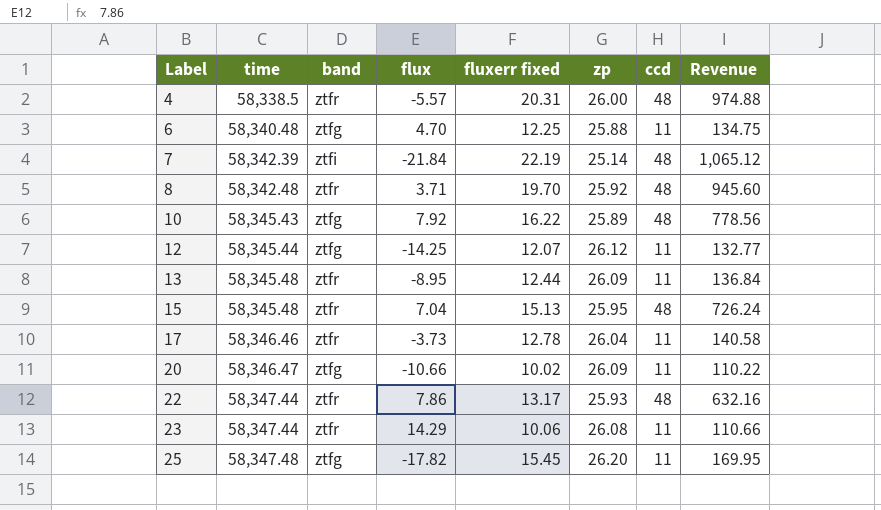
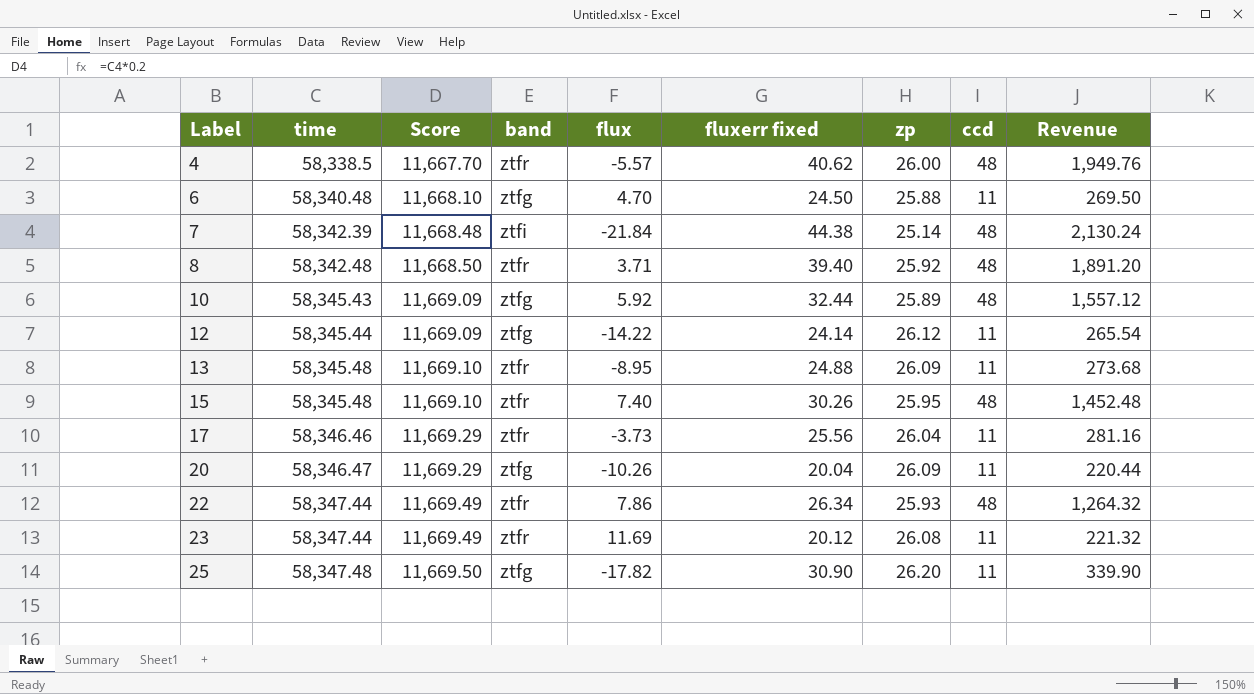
column Score | formula: none -> [time] * 0.2
4 | fluxerr fixed: 20.31 -> 40.62
4 | Revenue: 974.88 -> 1,949.76
6 | fluxerr fixed: 12.25 -> 24.50
6 | Revenue: 134.75 -> 269.50
7 | fluxerr fixed: 22.19 -> 44.38
7 | Revenue: 1,065.12 -> 2,130.24
8 | fluxerr fixed: 19.70 -> 39.40
8 | Revenue: 945.60 -> 1,891.20
10 | flux: 7.92 -> 5.92
10 | fluxerr fixed: 16.22 -> 32.44
10 | Revenue: 778.56 -> 1,557.12
12 | flux: -14.25 -> -14.22
12 | fluxerr fixed: 12.07 -> 24.14
12 | Revenue: 132.77 -> 265.54
13 | fluxerr fixed: 12.44 -> 24.88
13 | Revenue: 136.84 -> 273.68
15 | flux: 7.04 -> 7.40
15 | fluxerr fixed: 15.13 -> 30.26
15 | Revenue: 726.24 -> 1,452.48
17 | fluxerr fixed: 12.78 -> 25.56
17 | Revenue: 140.58 -> 281.16
20 | flux: -10.66 -> -10.26
20 | fluxerr fixed: 10.02 -> 20.04
20 | Revenue: 110.22 -> 220.44
22 | fluxerr fixed: 13.17 -> 26.34
22 | Revenue: 632.16 -> 1,264.32
23 | flux: 14.29 -> 11.69
23 | fluxerr fixed: 10.06 -> 20.12
23 | Revenue: 110.66 -> 221.32
25 | fluxerr fixed: 15.45 -> 30.90
25 | Revenue: 169.95 -> 339.90

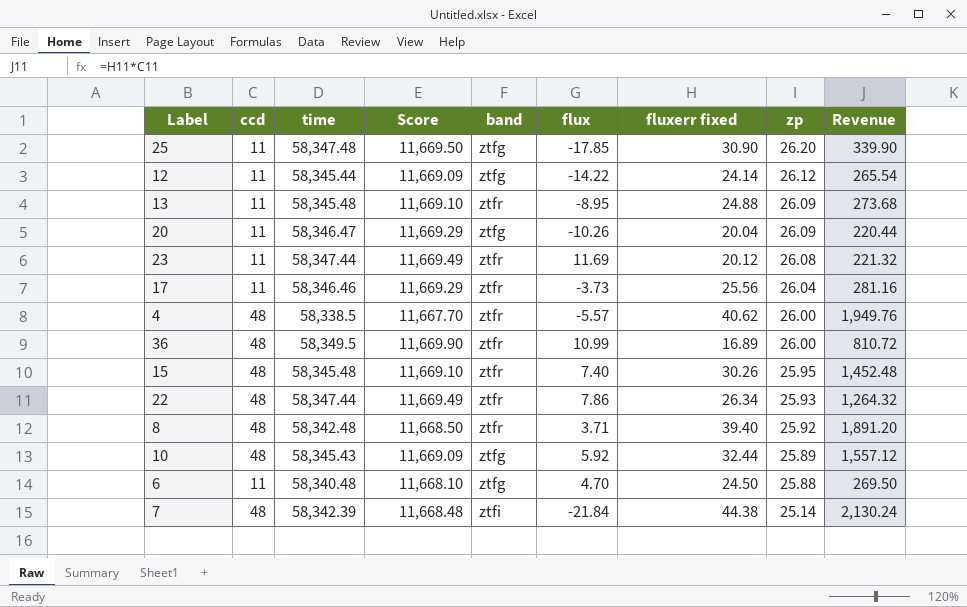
row order: Label ascending -> zp descending
column ccd | position: 8 -> 2
25 | flux: -17.82 -> -17.85
row 36: none -> 48 | 58,349.5 | 11,669.90 | ztfr | 10.99 | 16.89 | 26.00 | 810.72

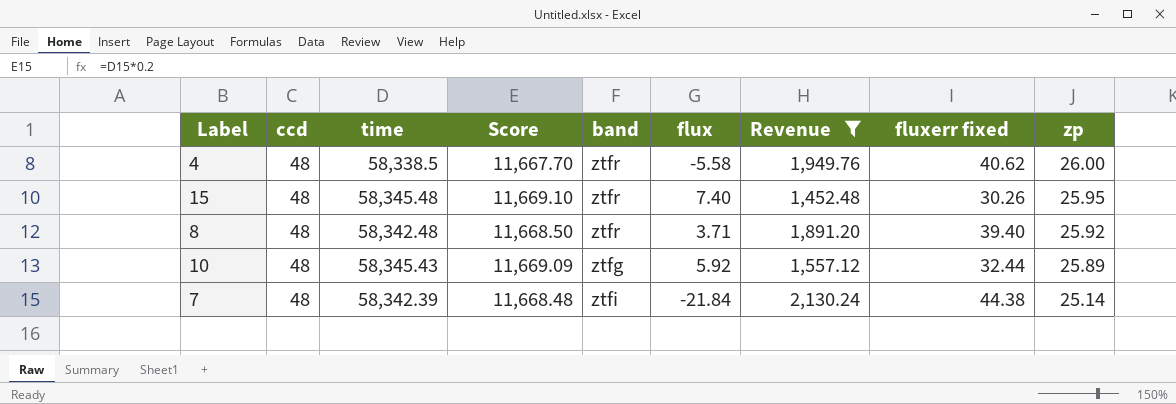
filter: none -> Revenue >= 1,452.48
column Revenue | position: 9 -> 7
4 | flux: -5.57 -> -5.58

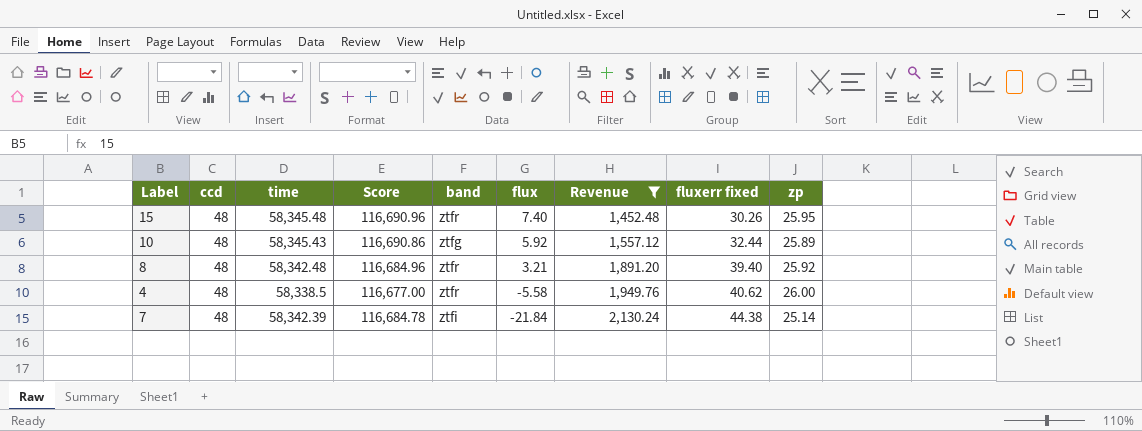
row order: zp descending -> flux descending
column Score | formula: [time] * 0.2 -> [time] * 2
8 | flux: 3.71 -> 3.21

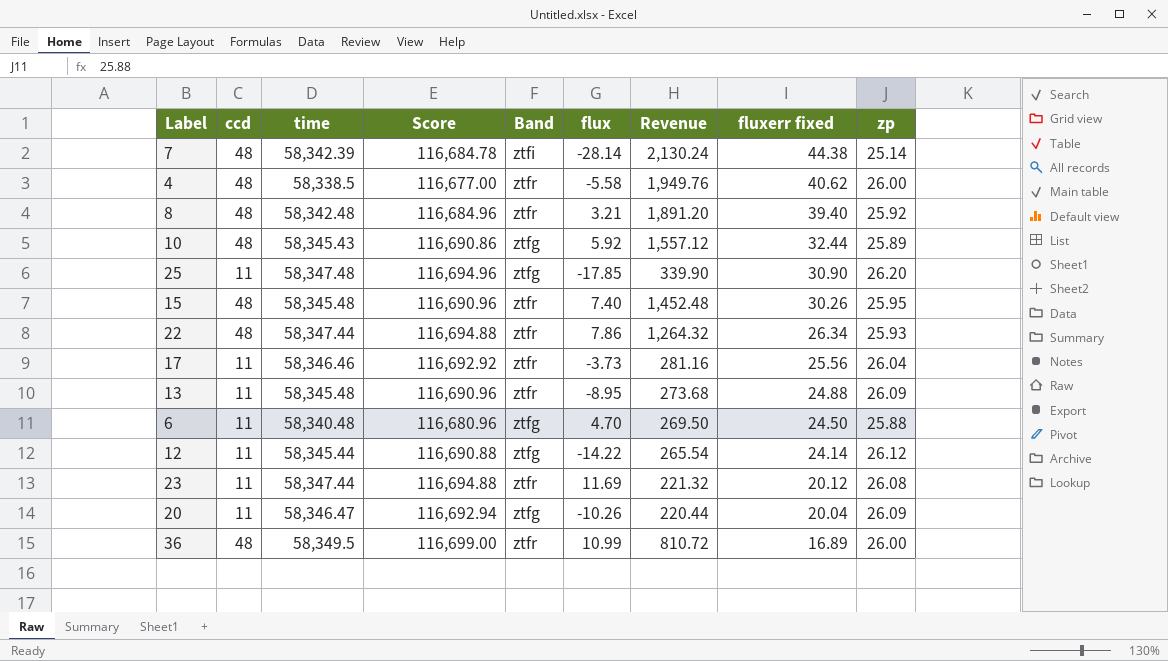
filter: Revenue >= 1,452.48 -> none
row order: flux descending -> fluxerr fixed descending
column name: band -> Band
7 | flux: -21.84 -> -28.14

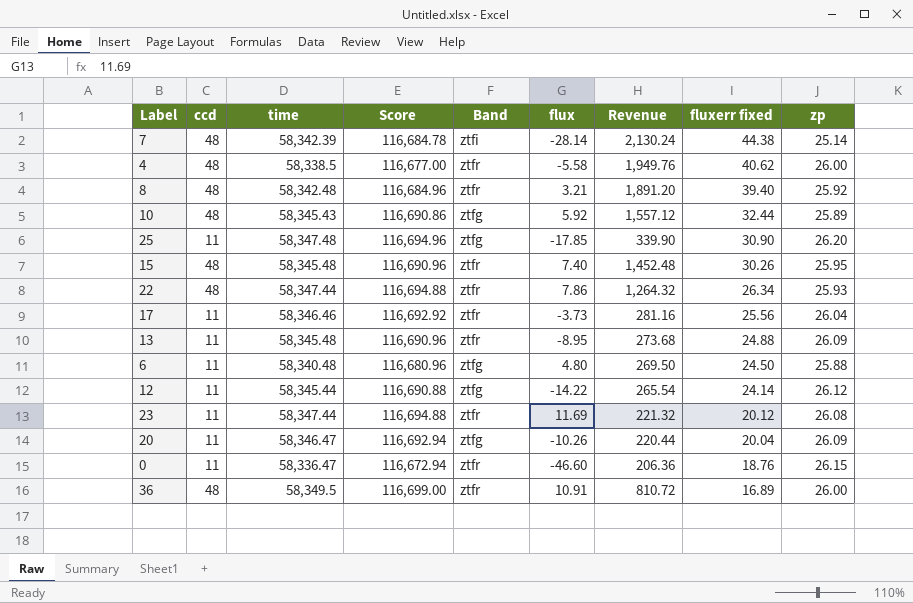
6 | flux: 4.70 -> 4.80
row 0: none -> 11 | 58,336.47 | 116,672.94 | ztfr | -46.60 | 206.36 | 18.76 | 26.15
36 | flux: 10.99 -> 10.91

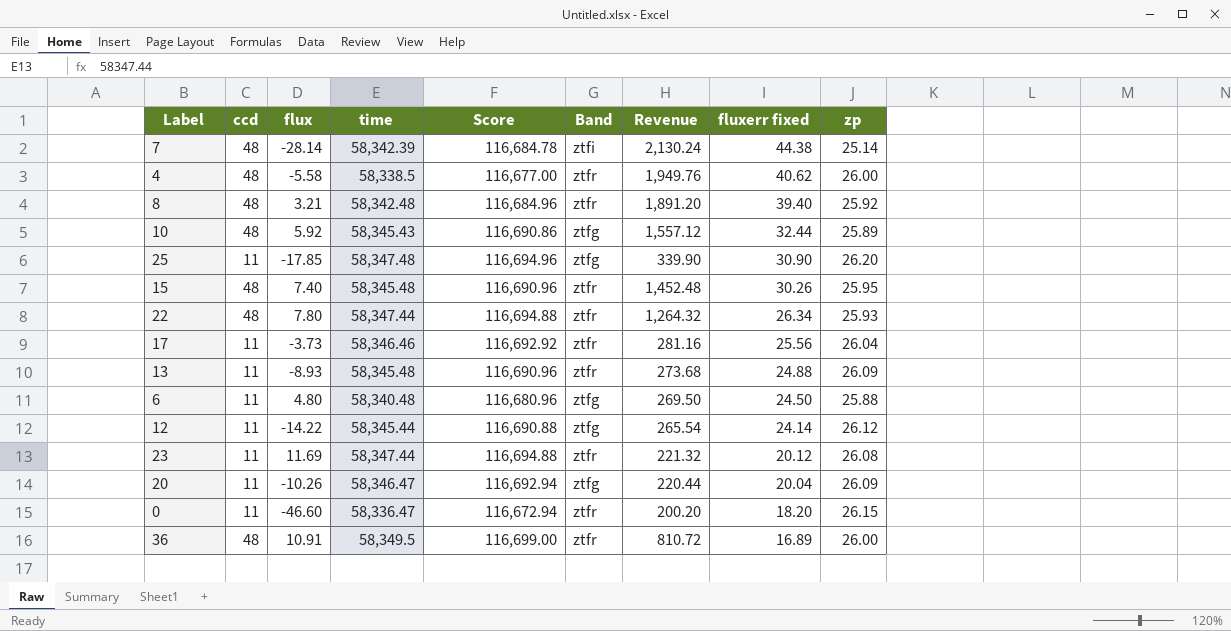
column flux | position: 6 -> 3
22 | flux: 7.86 -> 7.80
13 | flux: -8.95 -> -8.93
0 | Revenue: 206.36 -> 200.20
0 | fluxerr fixed: 18.76 -> 18.20

